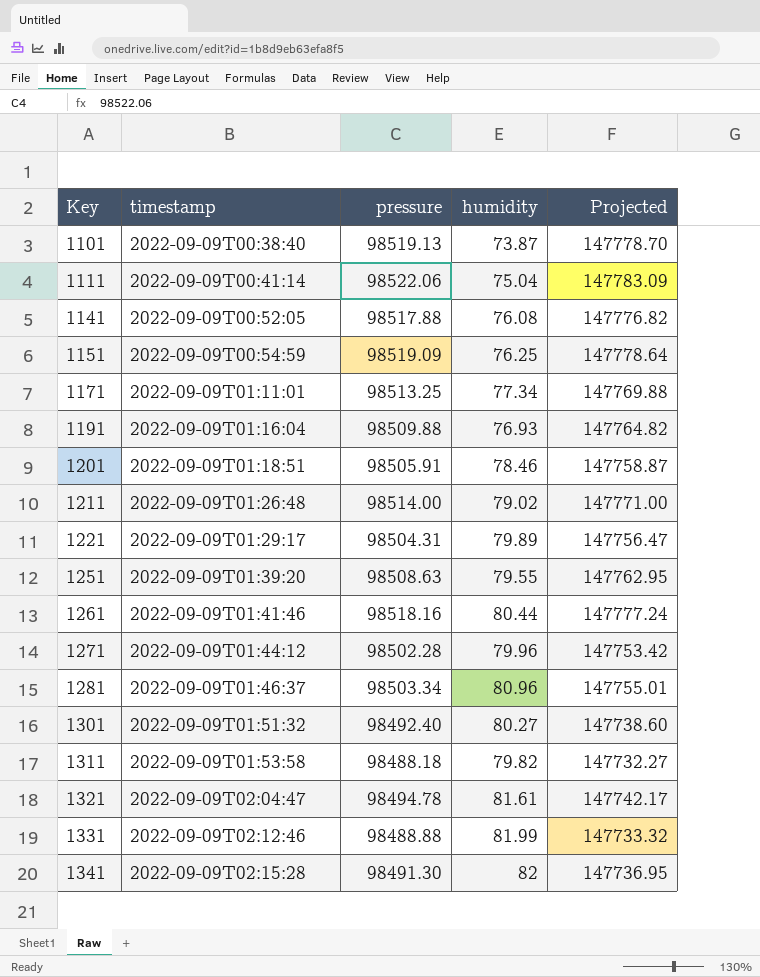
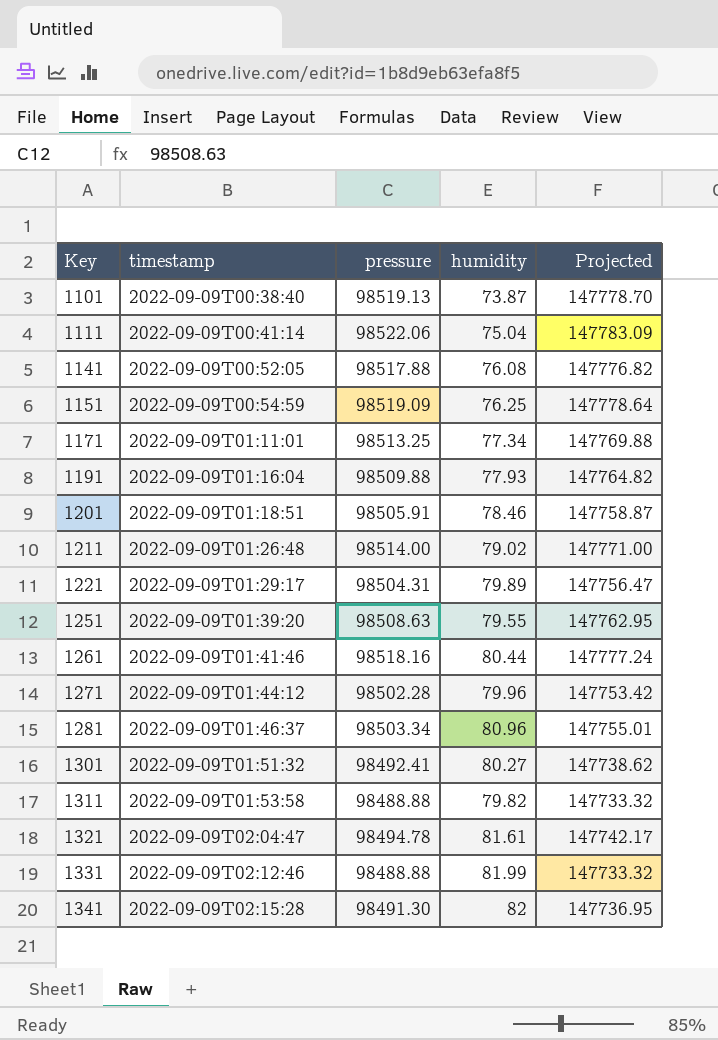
1191 | humidity: 76.93 -> 77.93
1301 | pressure: 98492.40 -> 98492.41
1301 | Projected: 147738.60 -> 147738.62
1311 | pressure: 98488.18 -> 98488.88
1311 | Projected: 147732.27 -> 147733.32

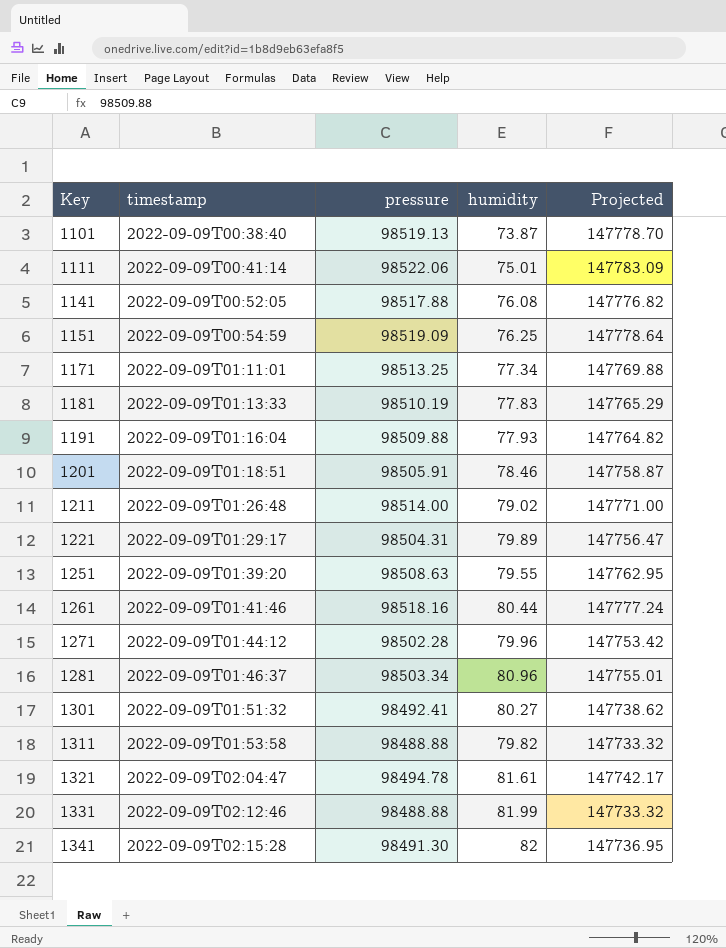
1111 | humidity: 75.04 -> 75.01
row 1181: none -> 2022-09-09T01:13:33 | 98510.19 | 77.83 | 147765.29

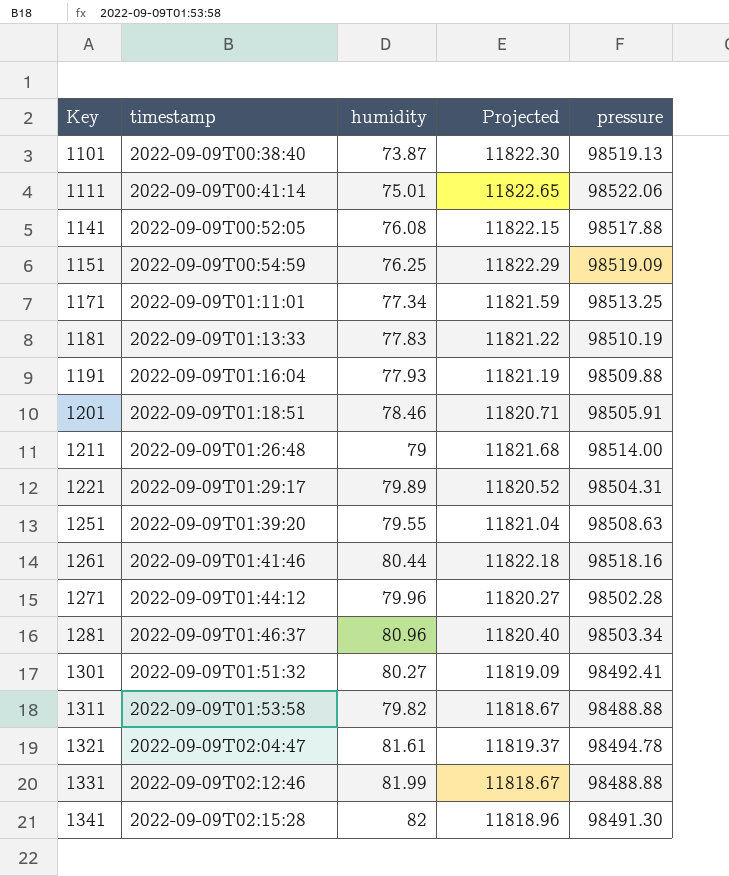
column Projected | formula: [pressure] * 1.5 -> [pressure] * 0.12
column pressure | position: 3 -> 5
1211 | humidity: 79.02 -> 79

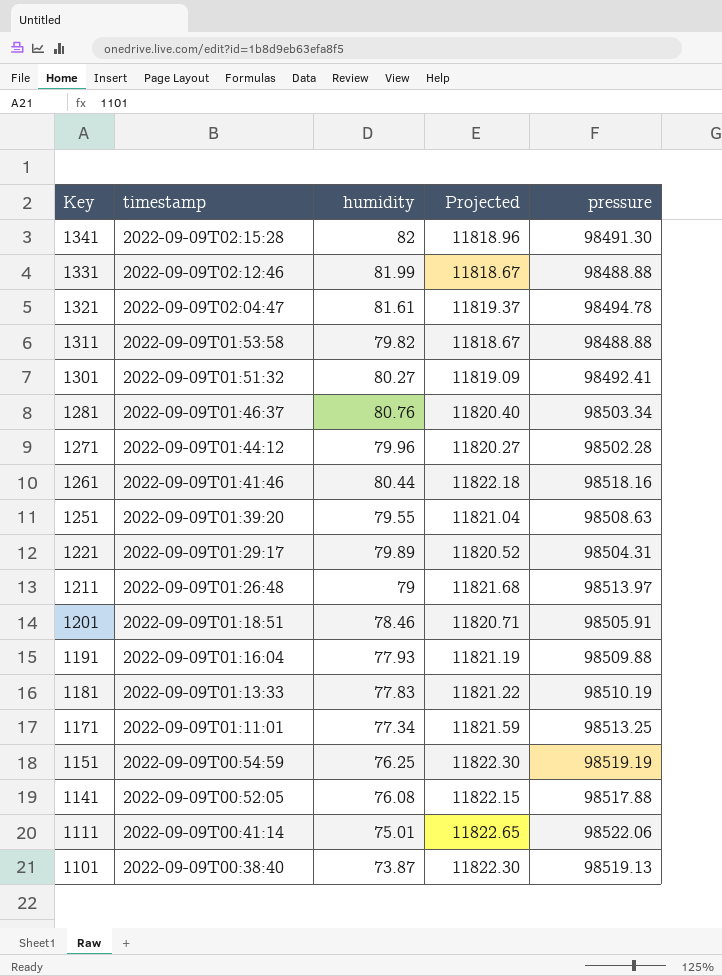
row order: Key ascending -> Key descending
1281 | humidity: 80.96 -> 80.76
1211 | pressure: 98514.00 -> 98513.97
1151 | Projected: 11822.29 -> 11822.30
1151 | pressure: 98519.09 -> 98519.19

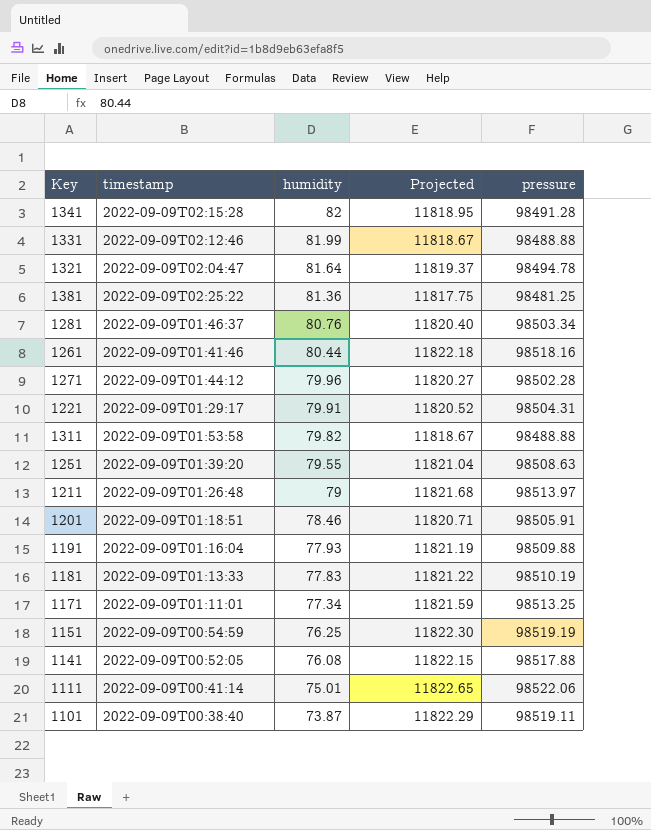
row order: Key descending -> humidity descending
row 1301: 2022-09-09T01:51:32 | 80.27 | 11819.09 | 98492.41 -> none
1341 | Projected: 11818.96 -> 11818.95
1341 | pressure: 98491.30 -> 98491.28
1321 | humidity: 81.61 -> 81.64
row 1381: none -> 2022-09-09T02:25:22 | 81.36 | 11817.75 | 98481.25
1221 | humidity: 79.89 -> 79.91
1101 | Projected: 11822.30 -> 11822.29
1101 | pressure: 98519.13 -> 98519.11

